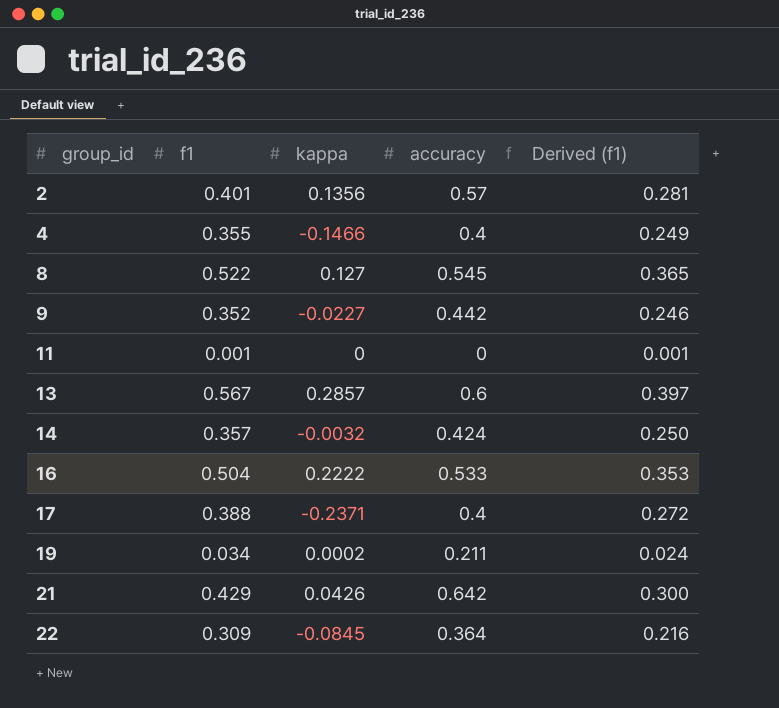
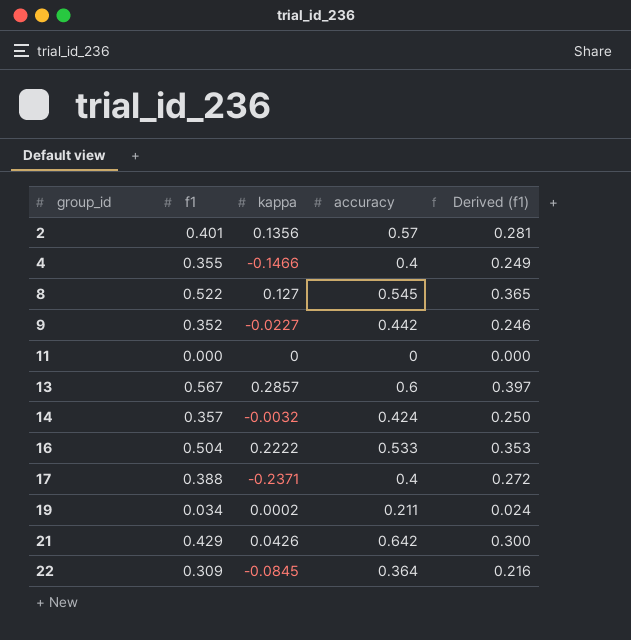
11 | f1: 0.001 -> 0.000
11 | Derived (f1): 0.001 -> 0.000

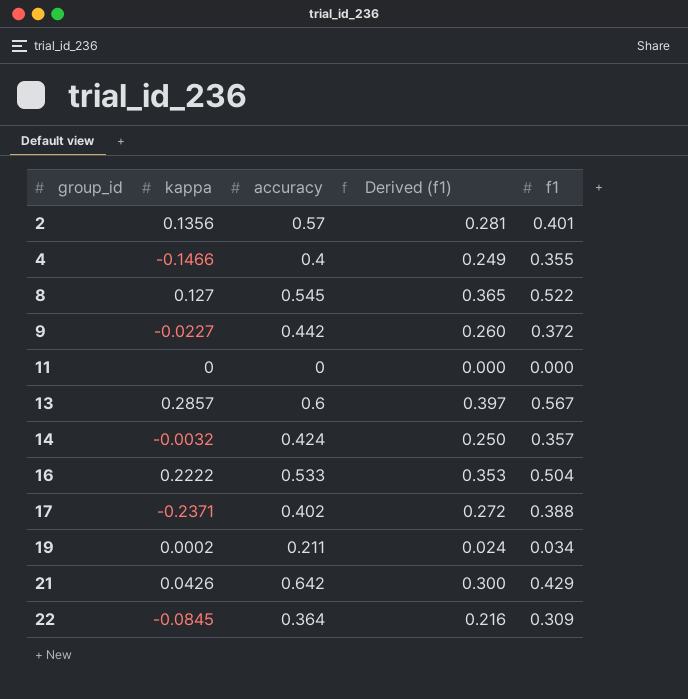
column f1 | position: 2 -> 5
9 | Derived (f1): 0.246 -> 0.260
9 | f1: 0.352 -> 0.372
17 | accuracy: 0.4 -> 0.402

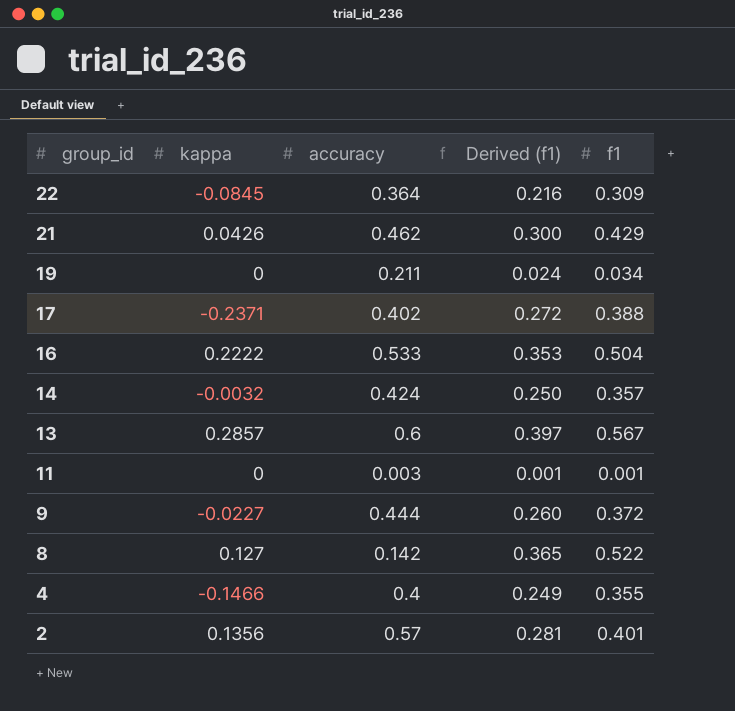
row order: group_id ascending -> group_id descending
21 | accuracy: 0.642 -> 0.462
19 | kappa: 0.0002 -> 0
11 | accuracy: 0 -> 0.003
11 | Derived (f1): 0.000 -> 0.001
11 | f1: 0.000 -> 0.001
9 | accuracy: 0.442 -> 0.444
8 | accuracy: 0.545 -> 0.142

